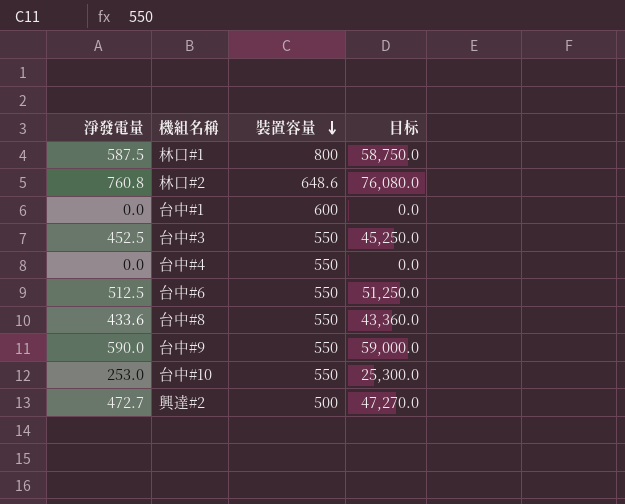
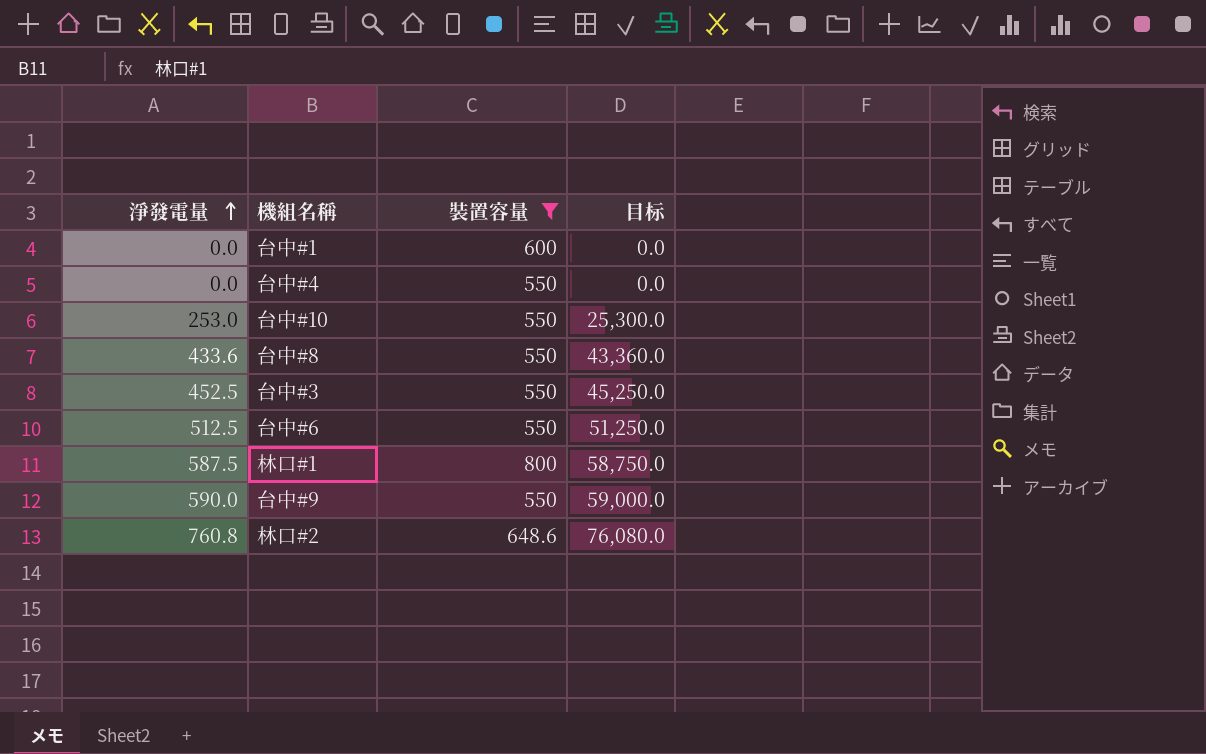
filter: none -> 裝置容量 != 500
row order: 裝置容量 descending -> 淨發電量 ascending

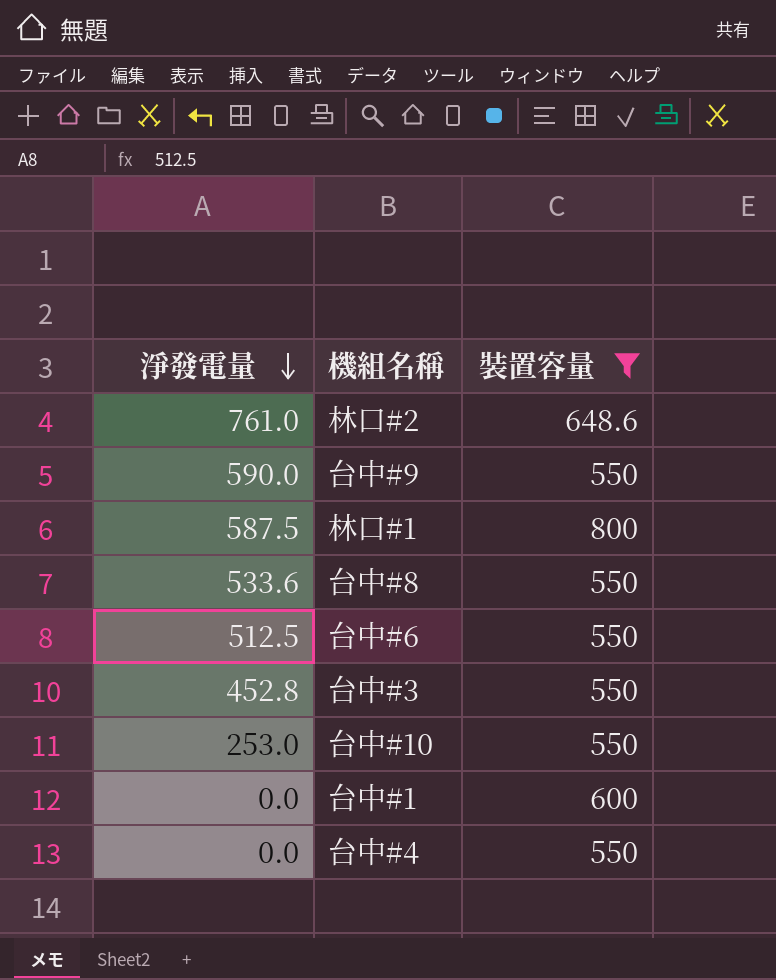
row order: 淨發電量 ascending -> 淨發電量 descending
column 目标 | formula: [淨發電量] * 100 -> none
林口#2 | 淨發電量: 760.8 -> 761.0
台中#8 | 淨發電量: 433.6 -> 533.6
台中#3 | 淨發電量: 452.5 -> 452.8

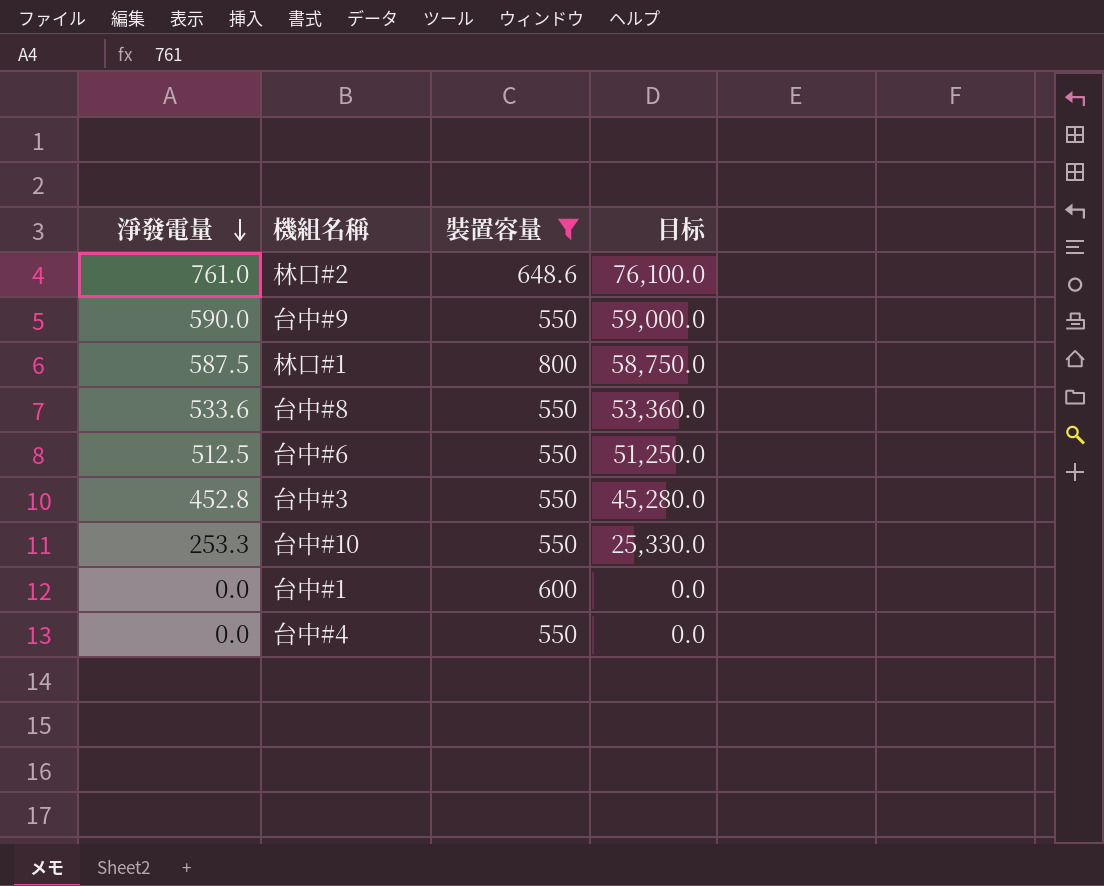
column 目标 | formula: none -> [淨發電量] * 100
台中#10 | 淨發電量: 253.0 -> 253.3

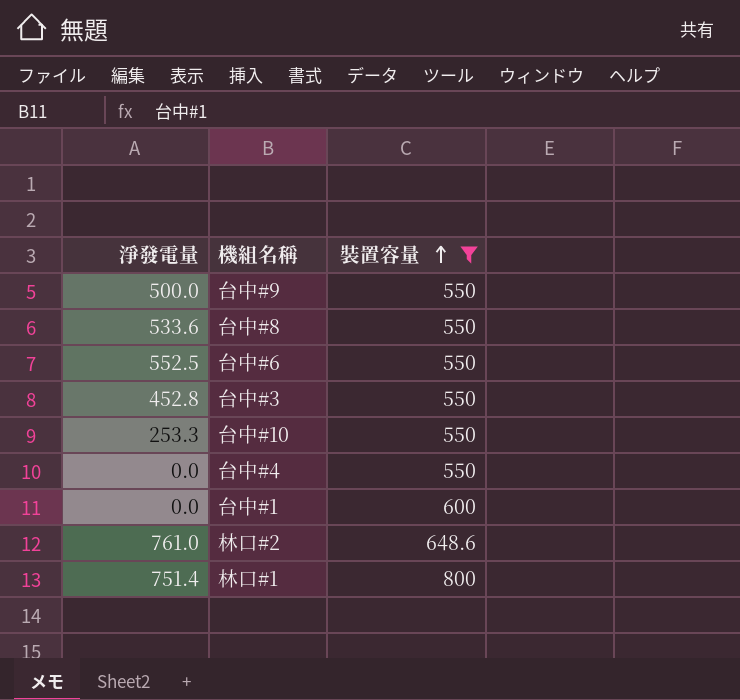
row order: 淨發電量 descending -> 裝置容量 ascending
column 目标 | formula: [淨發電量] * 100 -> none
台中#9 | 淨發電量: 590.0 -> 500.0
台中#6 | 淨發電量: 512.5 -> 552.5
林口#1 | 淨發電量: 587.5 -> 751.4

